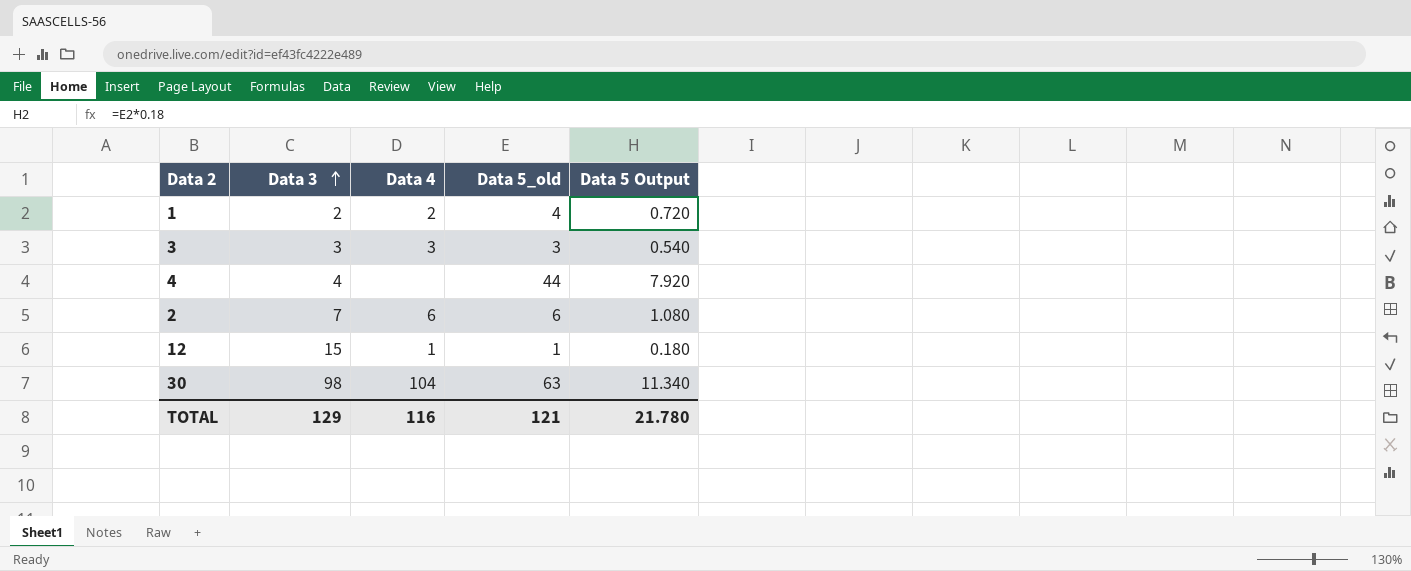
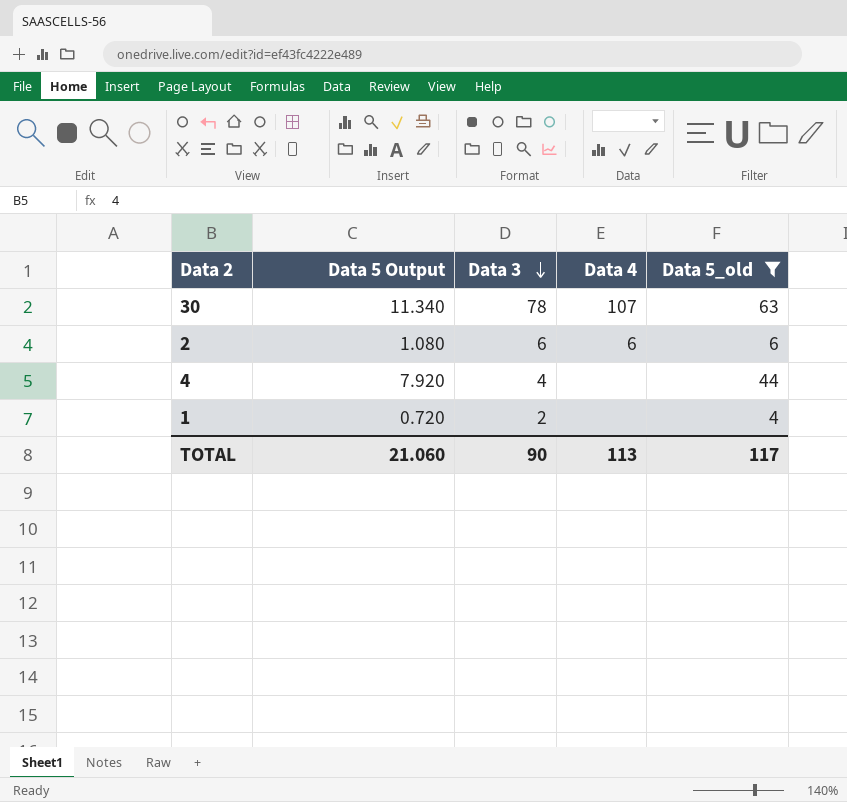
filter: none -> Data 5_old >= 4
row order: Data 3 ascending -> Data 3 descending
column Data 5 Output | position: 5 -> 2
30 | Data 3: 98 -> 78
30 | Data 4: 104 -> 107
2 | Data 3: 7 -> 6
1 | Data 4: 2 -> none
TOTAL | Data 5 Output: 21.780 -> 21.060
TOTAL | Data 3: 129 -> 90
TOTAL | Data 4: 116 -> 113
TOTAL | Data 5_old: 121 -> 117

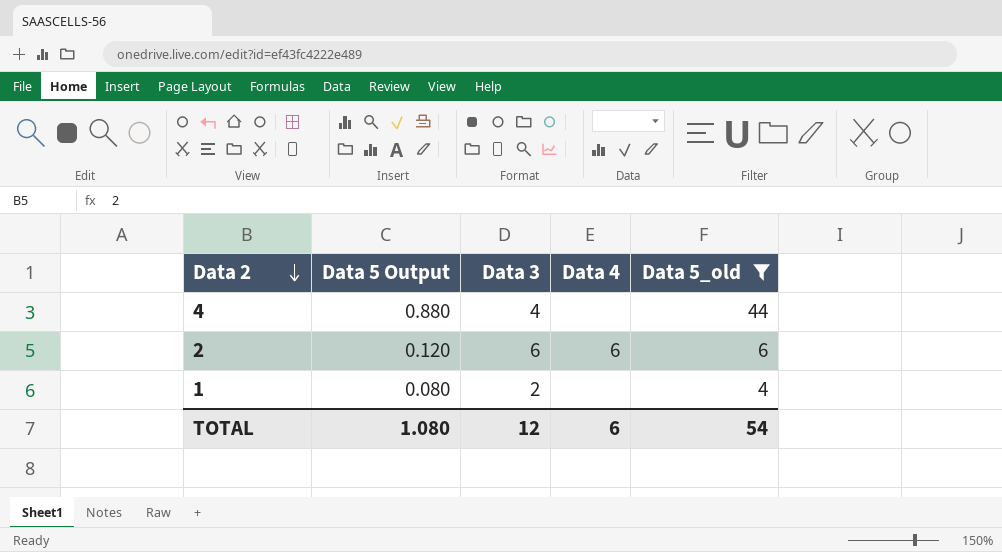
row order: Data 3 descending -> Data 2 descending
column Data 5 Output | formula: [Data 5_old] * 0.18 -> [Data 5_old] * 0.02
row 30: 11.340 | 78 | 107 | 63 -> none
TOTAL | Data 5 Output: 21.060 -> 1.080
TOTAL | Data 3: 90 -> 12
TOTAL | Data 4: 113 -> 6
TOTAL | Data 5_old: 117 -> 54

